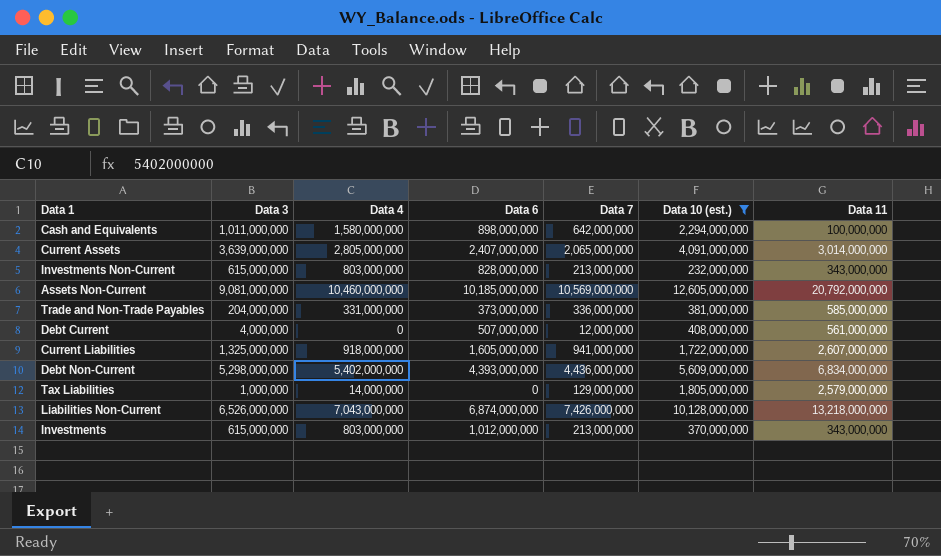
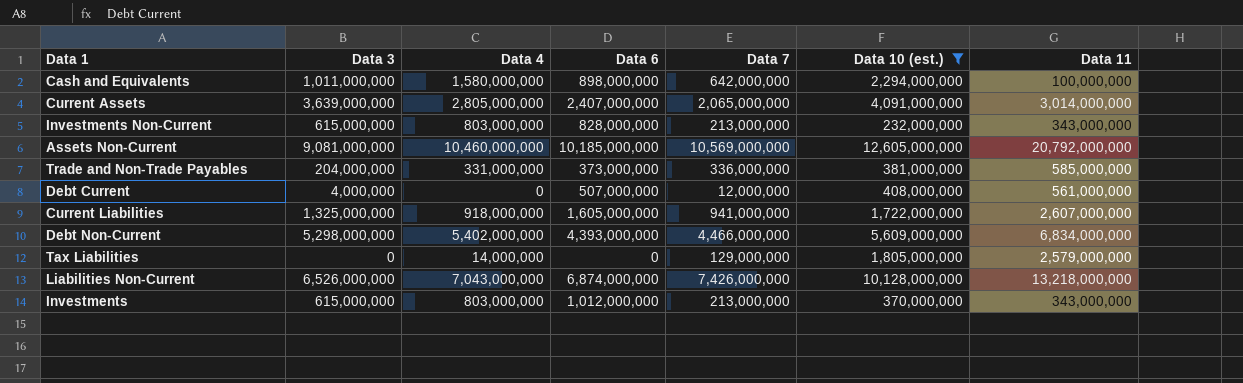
Debt Non-Current | Data 7: 4,436,000,000 -> 4,466,000,000
Tax Liabilities | Data 3: 1,000,000 -> 0

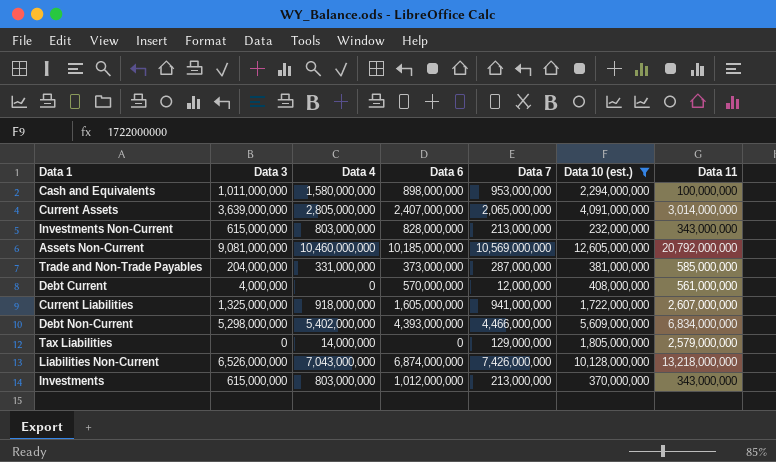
Cash and Equivalents | Data 7: 642,000,000 -> 953,000,000
Trade and Non-Trade Payables | Data 7: 336,000,000 -> 287,000,000
Debt Current | Data 6: 507,000,000 -> 570,000,000

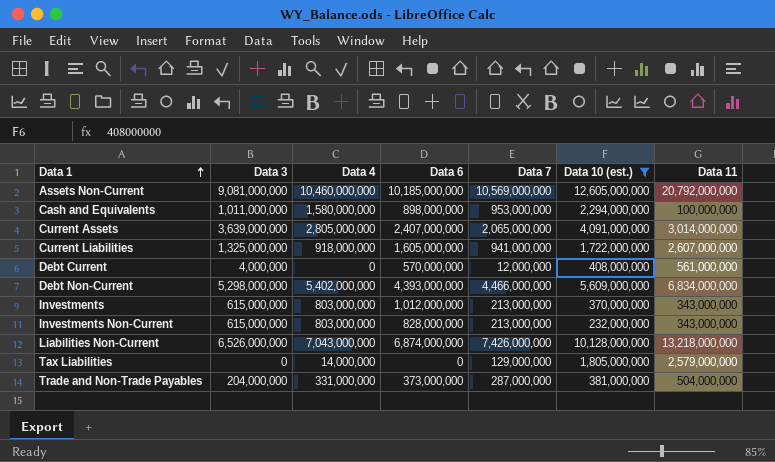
row order: none -> Data 1 ascending
Trade and Non-Trade Payables | Data 11: 585,000,000 -> 504,000,000

